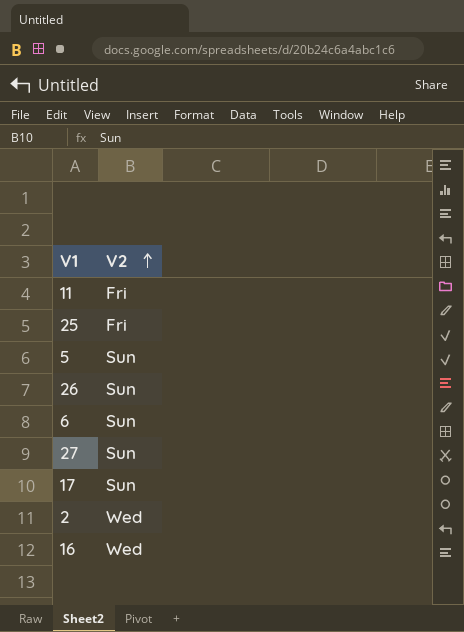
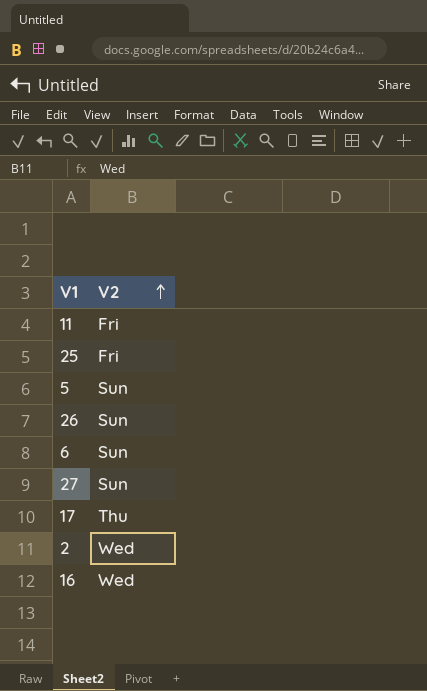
17 | V2: Sun -> Thu

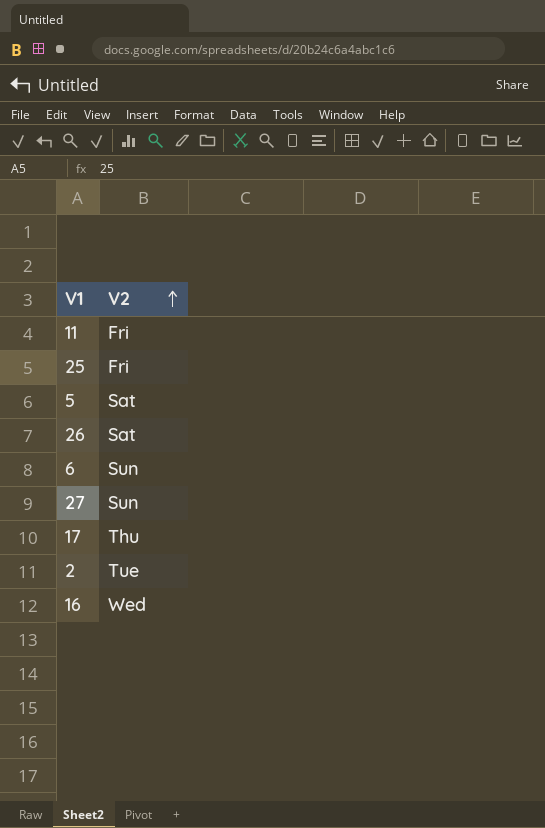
5 | V2: Sun -> Sat
26 | V2: Sun -> Sat
2 | V2: Wed -> Tue

